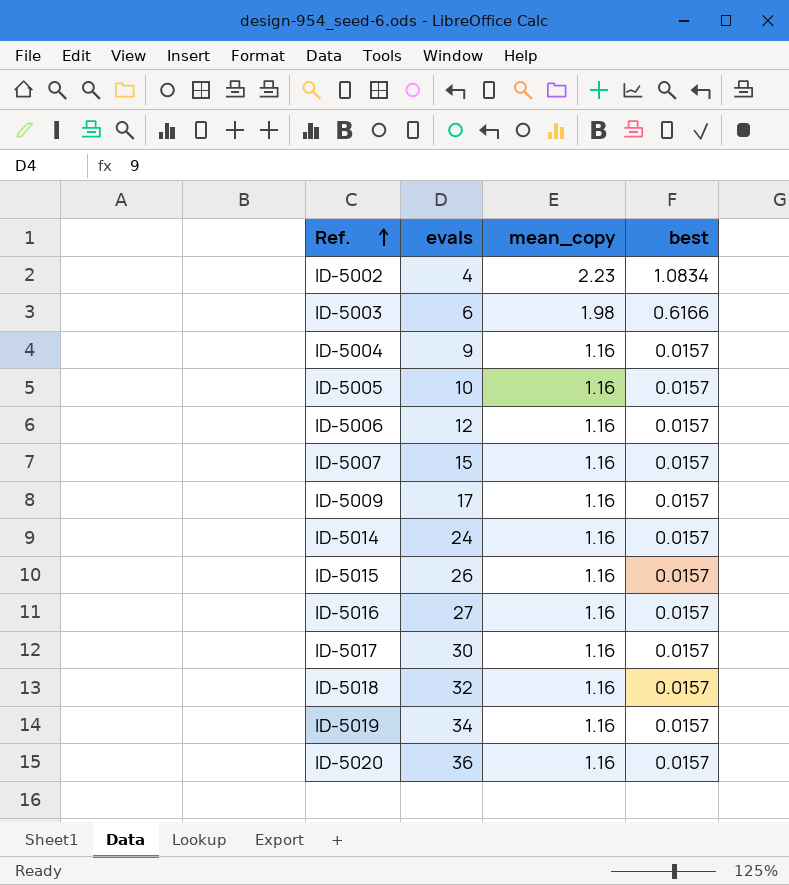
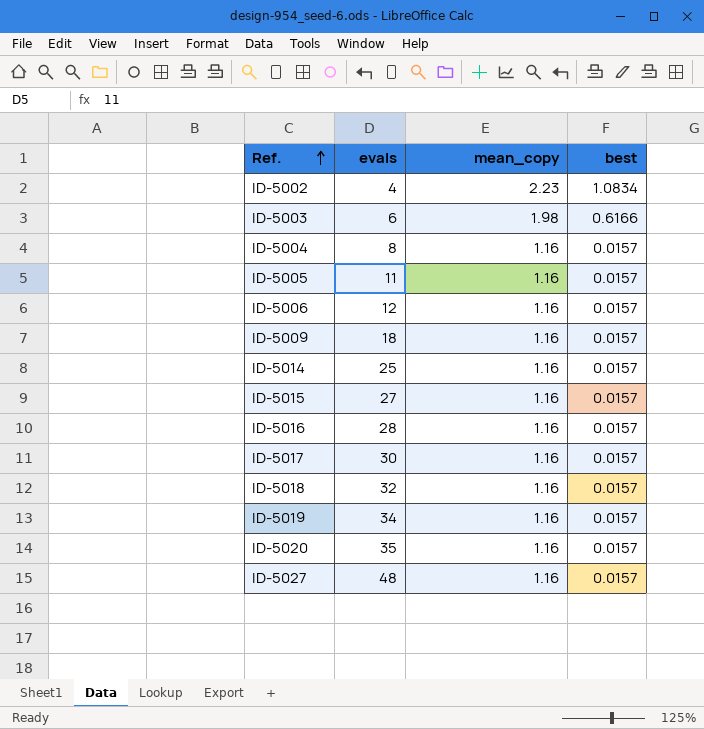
row ID-5007: 15 | 1.16 | 0.0157 -> none
ID-5004 | evals: 9 -> 8
ID-5005 | evals: 10 -> 11
ID-5009 | evals: 17 -> 18
ID-5014 | evals: 24 -> 25
ID-5015 | evals: 26 -> 27
ID-5016 | evals: 27 -> 28
ID-5020 | evals: 36 -> 35
row ID-5027: none -> 48 | 1.16 | 0.0157

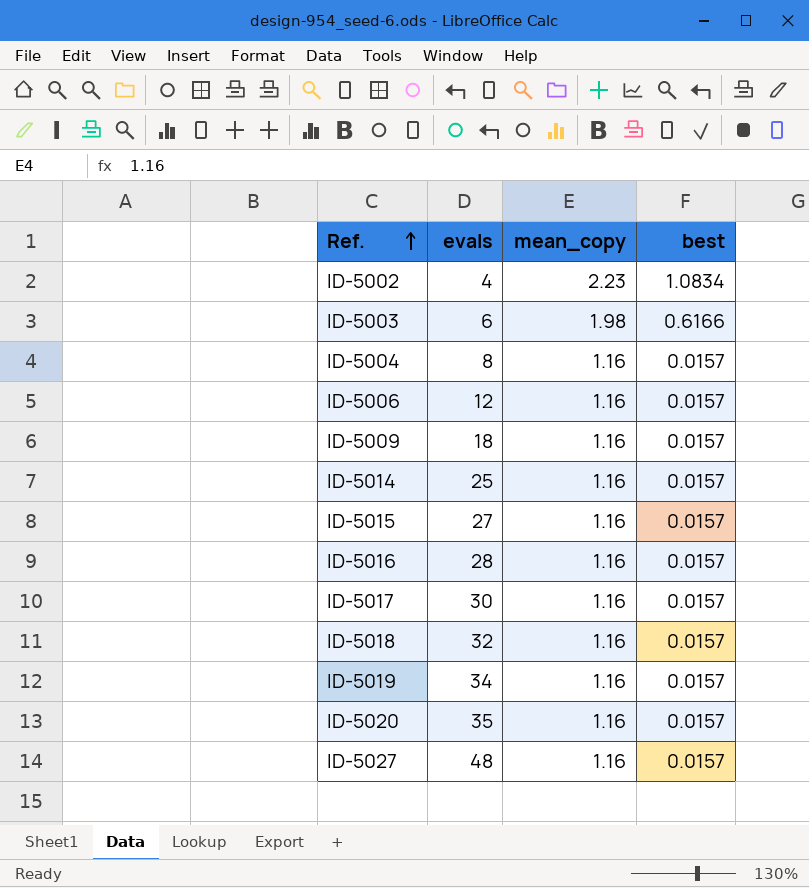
row ID-5005: 11 | 1.16 | 0.0157 -> none

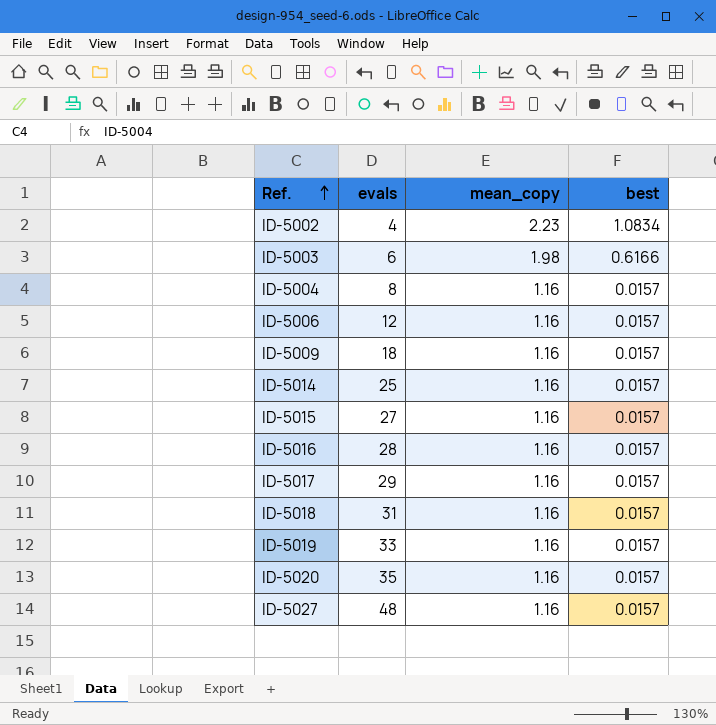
ID-5017 | evals: 30 -> 29
ID-5018 | evals: 32 -> 31
ID-5019 | evals: 34 -> 33

